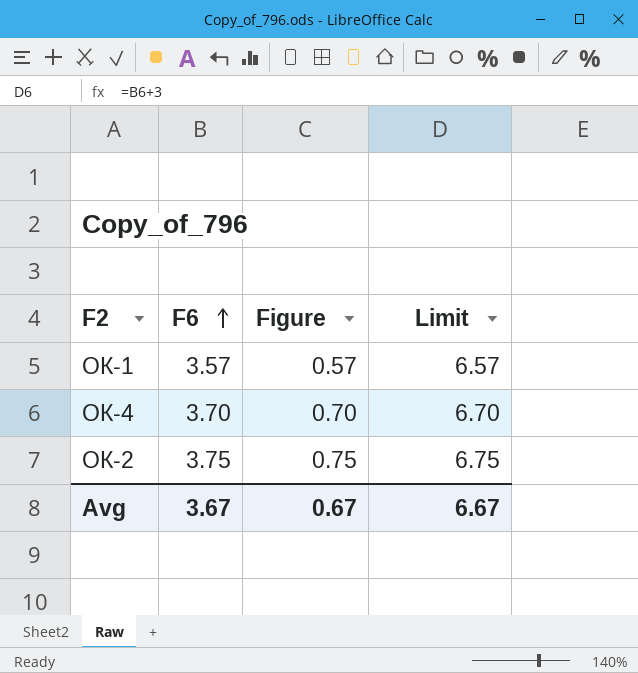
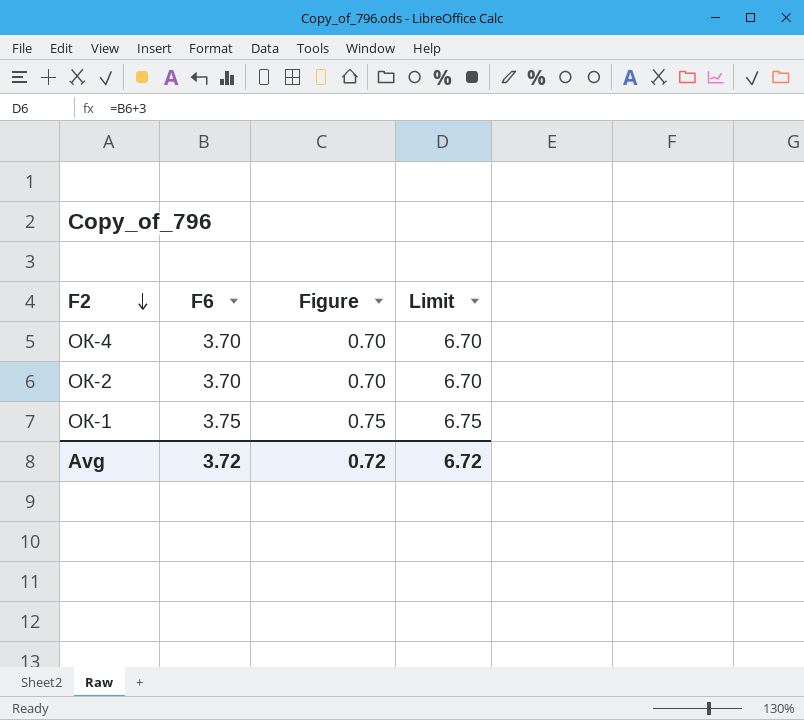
row order: F6 ascending -> F2 descending
ОК-2 | F6: 3.75 -> 3.70
ОК-2 | Figure: 0.75 -> 0.70
ОК-2 | Limit: 6.75 -> 6.70
ОК-1 | F6: 3.57 -> 3.75
ОК-1 | Figure: 0.57 -> 0.75
ОК-1 | Limit: 6.57 -> 6.75
Avg | F6: 3.67 -> 3.72
Avg | Figure: 0.67 -> 0.72
Avg | Limit: 6.67 -> 6.72

